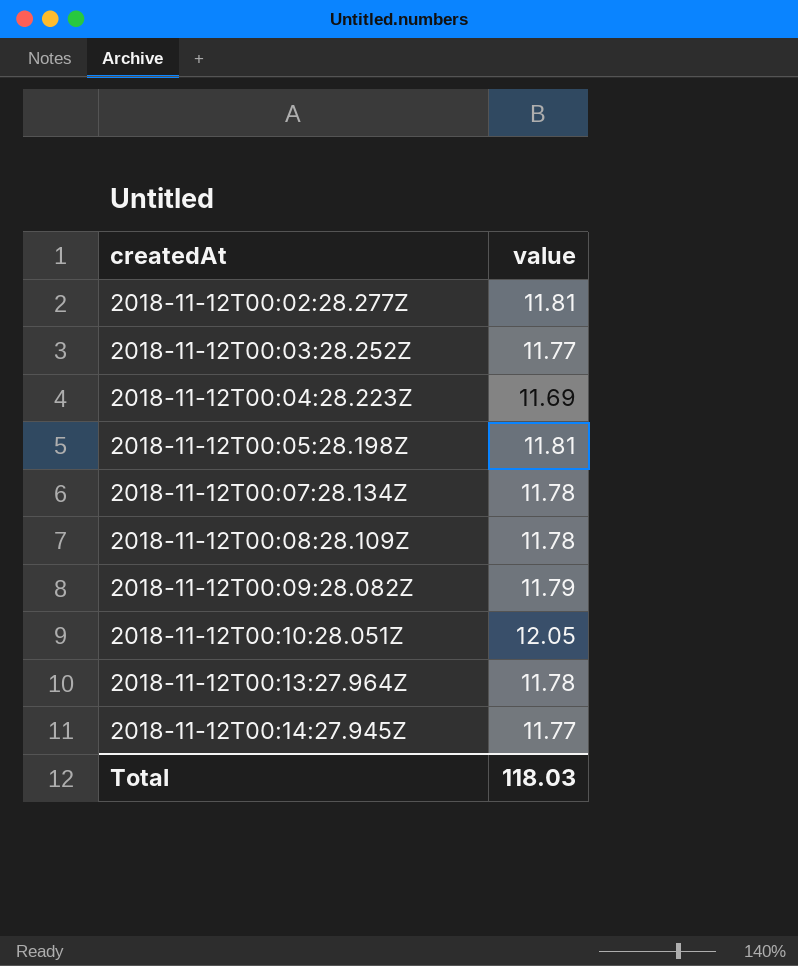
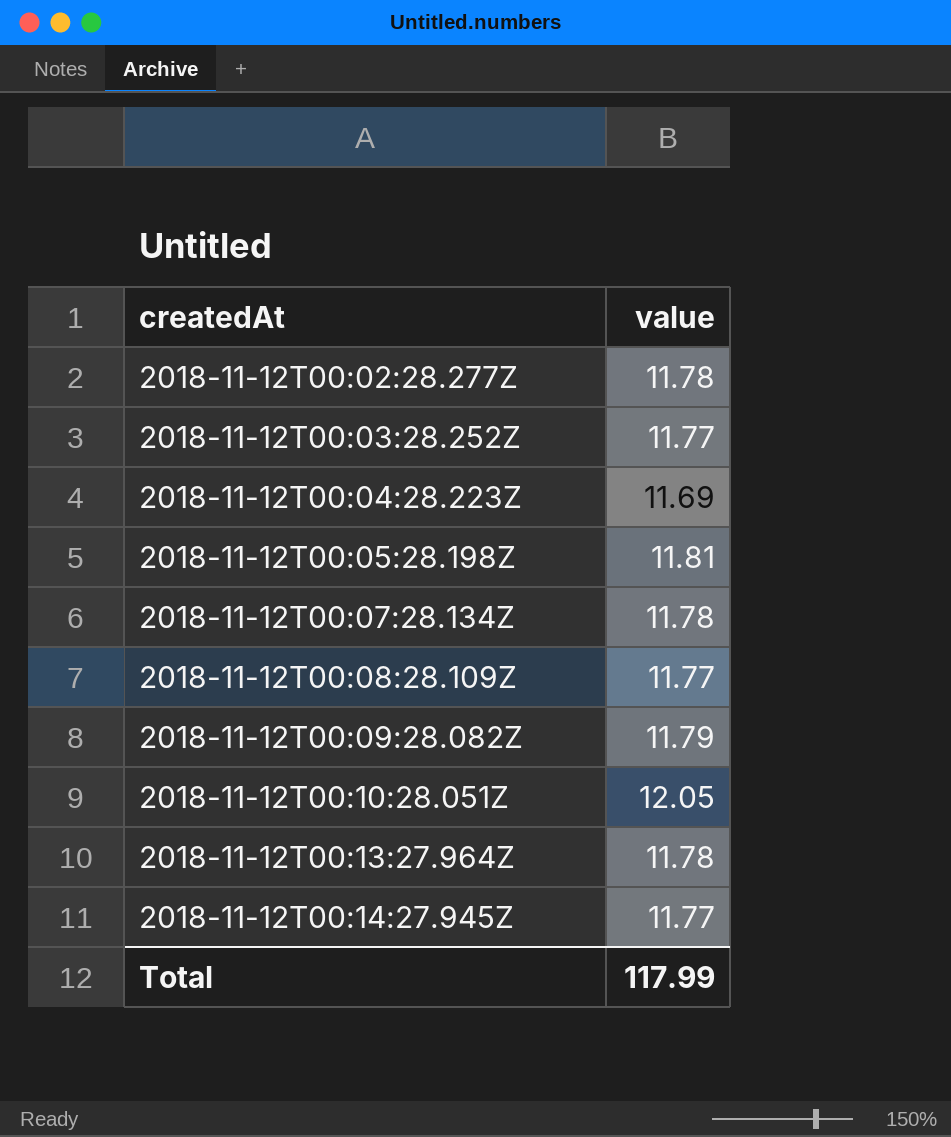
2018-11-12T00:02:28.277Z | value: 11.81 -> 11.78
2018-11-12T00:08:28.109Z | value: 11.78 -> 11.77
Total | value: 118.03 -> 117.99

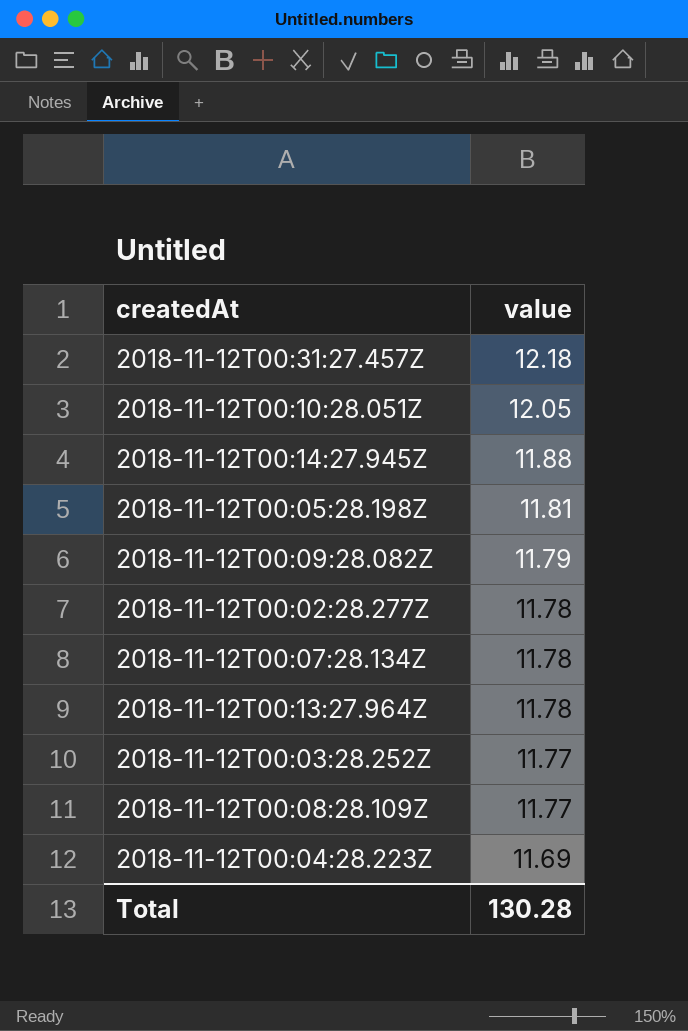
row order: createdAt ascending -> value descending
row 2018-11-12T00:31:27.457Z: none -> 12.18
2018-11-12T00:14:27.945Z | value: 11.77 -> 11.88
Total | value: 117.99 -> 130.28

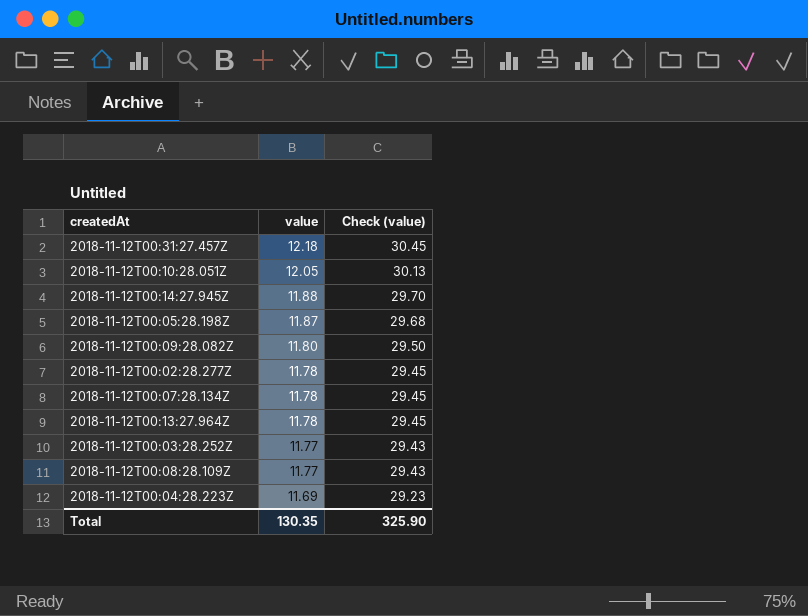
column Check (value) | formula: none -> [value] * 2.5
2018-11-12T00:05:28.198Z | value: 11.81 -> 11.87
2018-11-12T00:09:28.082Z | value: 11.79 -> 11.80
Total | value: 130.28 -> 130.35

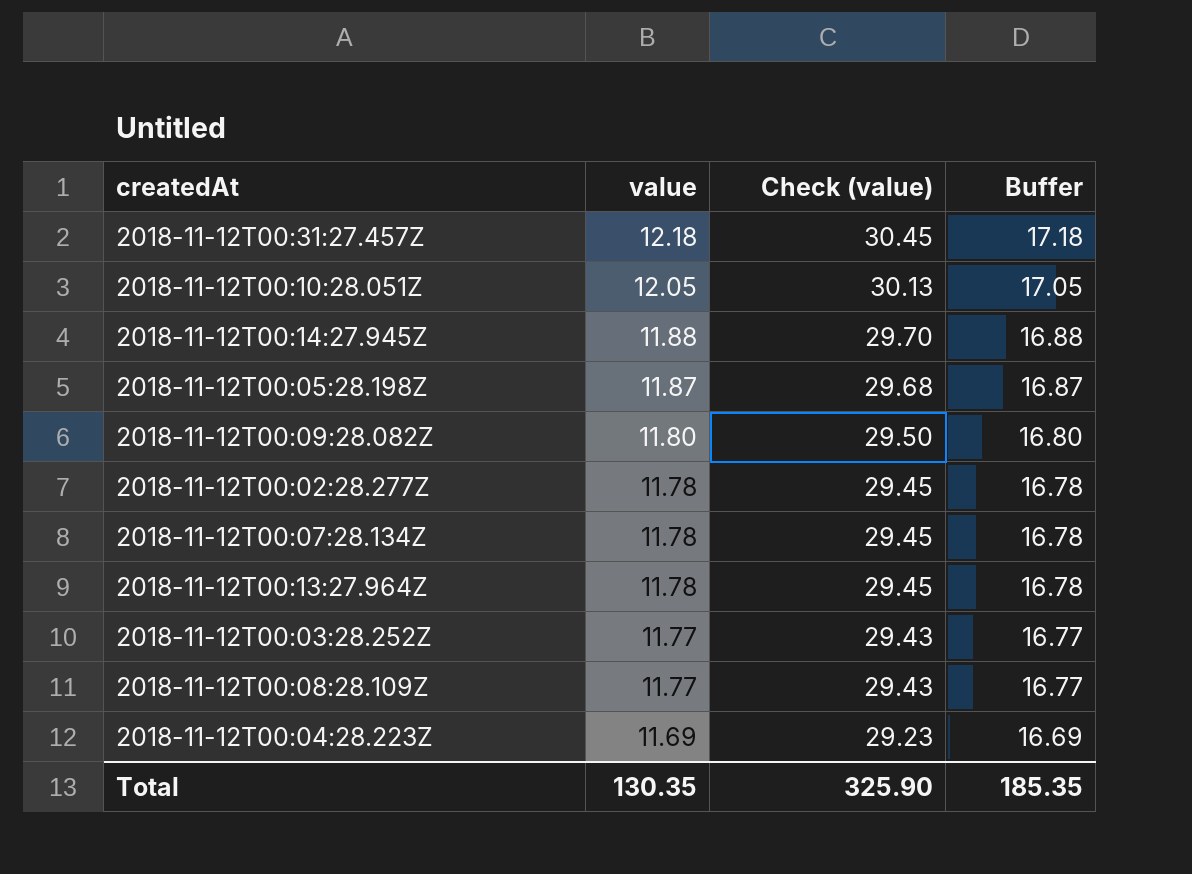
column Buffer | formula: none -> [value] + 5

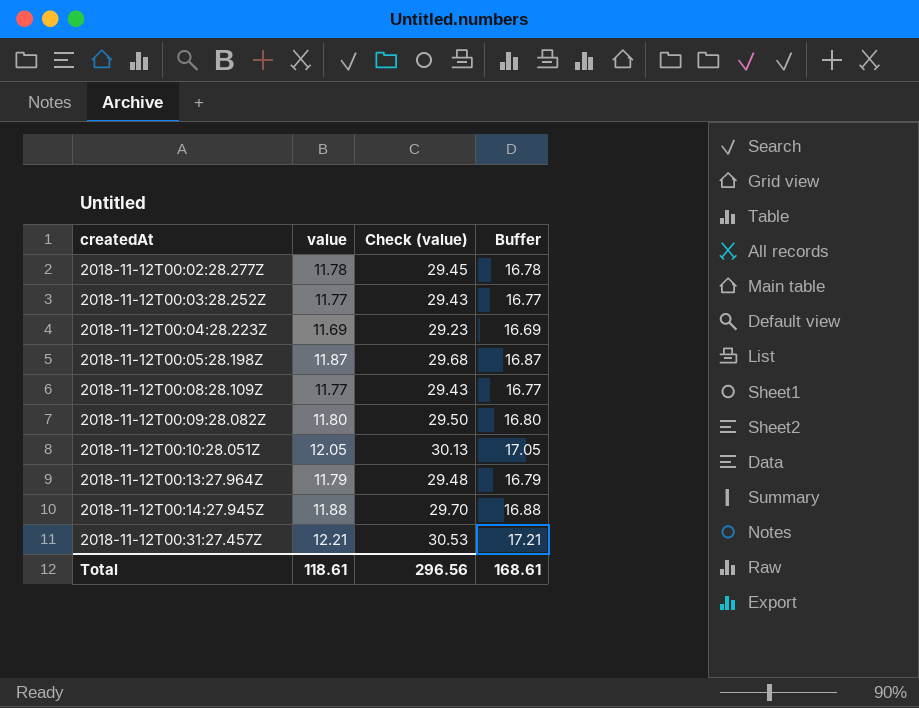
row order: value descending -> createdAt ascending
row 2018-11-12T00:07:28.134Z: 11.78 | 29.45 | 16.78 -> none
2018-11-12T00:13:27.964Z | value: 11.78 -> 11.79
2018-11-12T00:13:27.964Z | Check (value): 29.45 -> 29.48
2018-11-12T00:13:27.964Z | Buffer: 16.78 -> 16.79
2018-11-12T00:31:27.457Z | value: 12.18 -> 12.21
2018-11-12T00:31:27.457Z | Check (value): 30.45 -> 30.53
2018-11-12T00:31:27.457Z | Buffer: 17.18 -> 17.21
Total | value: 130.35 -> 118.61
Total | Check (value): 325.90 -> 296.56
Total | Buffer: 185.35 -> 168.61

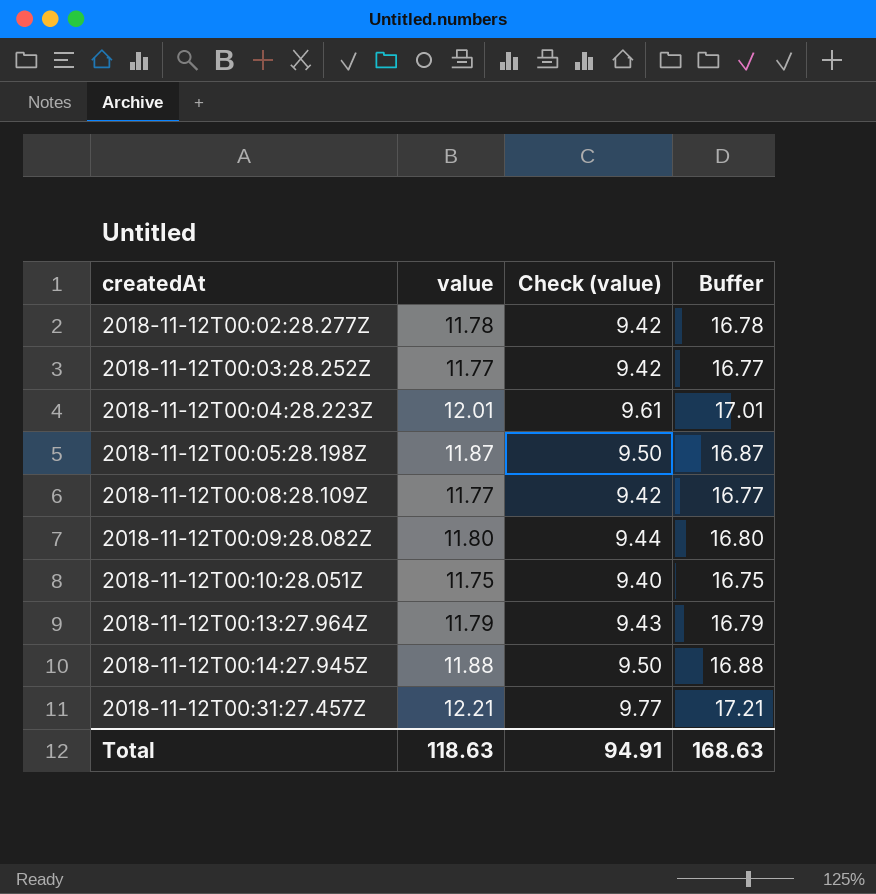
column Check (value) | formula: [value] * 2.5 -> [value] * 0.8
2018-11-12T00:04:28.223Z | value: 11.69 -> 12.01
2018-11-12T00:04:28.223Z | Buffer: 16.69 -> 17.01
2018-11-12T00:10:28.051Z | value: 12.05 -> 11.75
2018-11-12T00:10:28.051Z | Buffer: 17.05 -> 16.75
Total | value: 118.61 -> 118.63
Total | Check (value): 296.56 -> 94.91
Total | Buffer: 168.61 -> 168.63

